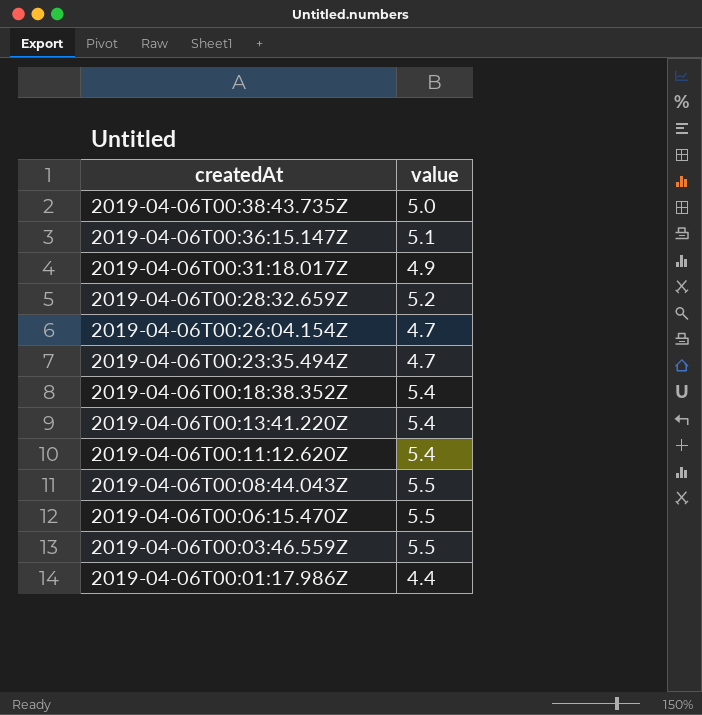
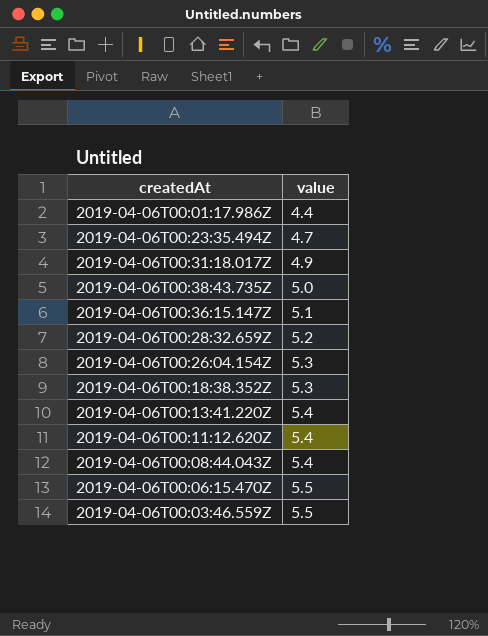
row order: createdAt descending -> value ascending
2019-04-06T00:26:04.154Z | value: 4.7 -> 5.3
2019-04-06T00:18:38.352Z | value: 5.4 -> 5.3
2019-04-06T00:08:44.043Z | value: 5.5 -> 5.4

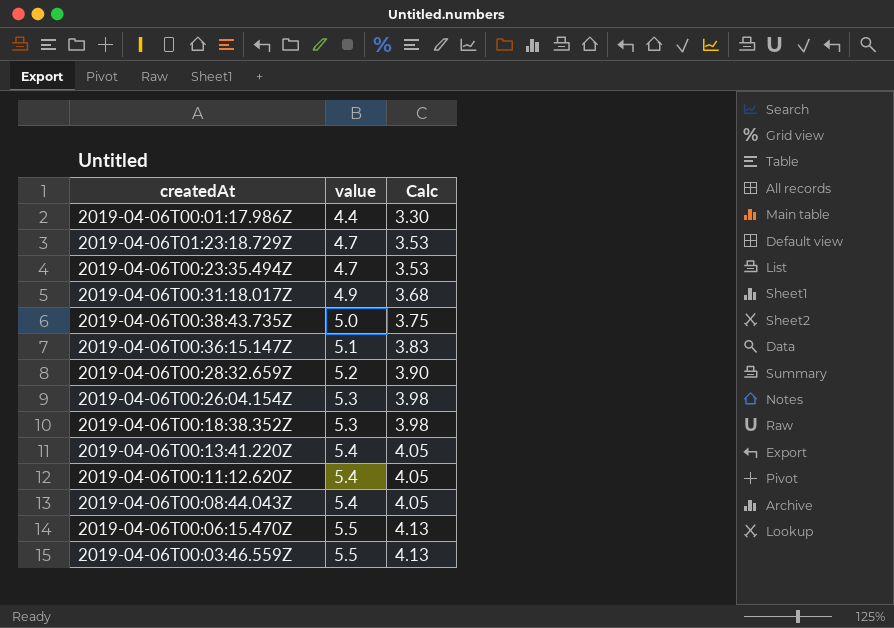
column Calc | formula: none -> [value] * 0.75
row 2019-04-06T01:23:18.729Z: none -> 4.7 | 3.53

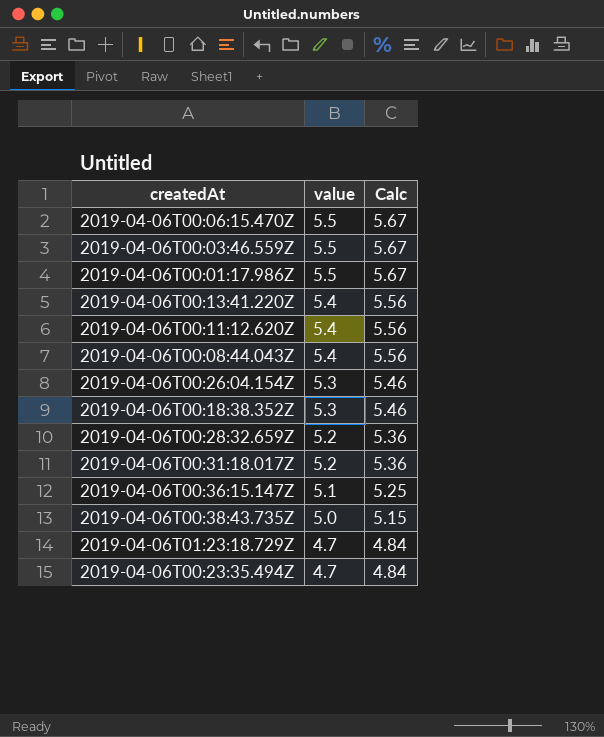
row order: value ascending -> value descending
column Calc | formula: [value] * 0.75 -> [value] * 1.03
2019-04-06T00:01:17.986Z | value: 4.4 -> 5.5
2019-04-06T00:31:18.017Z | value: 4.9 -> 5.2

